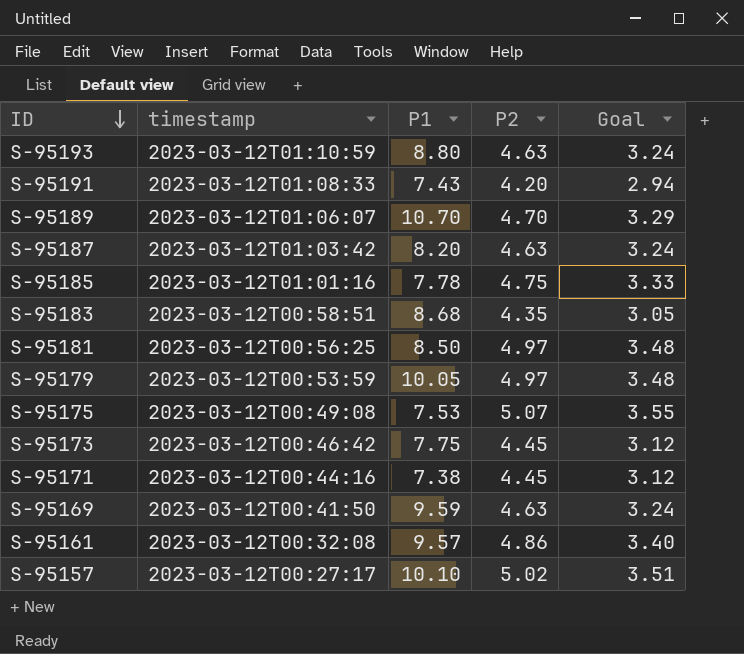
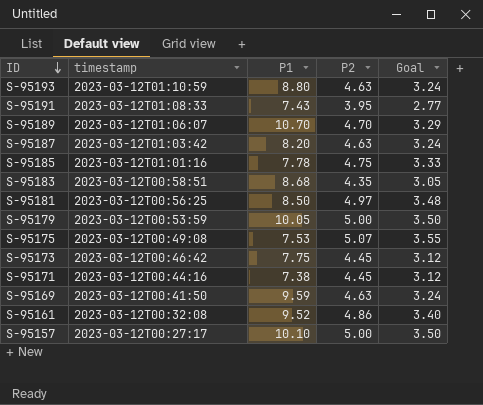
S-95191 | P2: 4.20 -> 3.95
S-95191 | Goal: 2.94 -> 2.77
S-95179 | P2: 4.97 -> 5.00
S-95179 | Goal: 3.48 -> 3.50
S-95161 | P1: 9.57 -> 9.52
S-95157 | P2: 5.02 -> 5.00
S-95157 | Goal: 3.51 -> 3.50

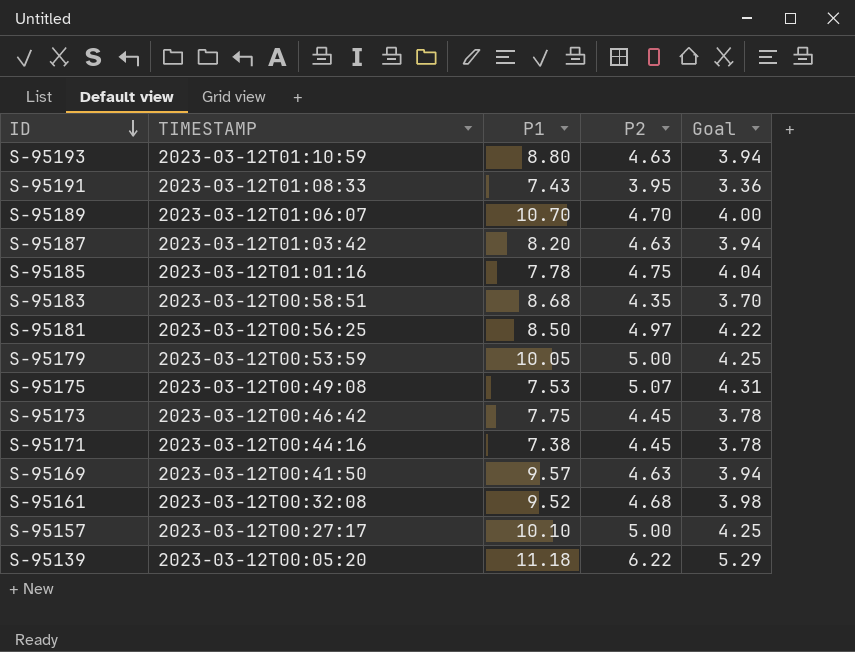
column name: timestamp -> TIMESTAMP
column Goal | formula: [P2] * 0.7 -> [P2] * 0.85
S-95169 | P1: 9.59 -> 9.57
S-95161 | P2: 4.86 -> 4.68
row S-95139: none -> 2023-03-12T00:05:20 | 11.18 | 6.22 | 5.29

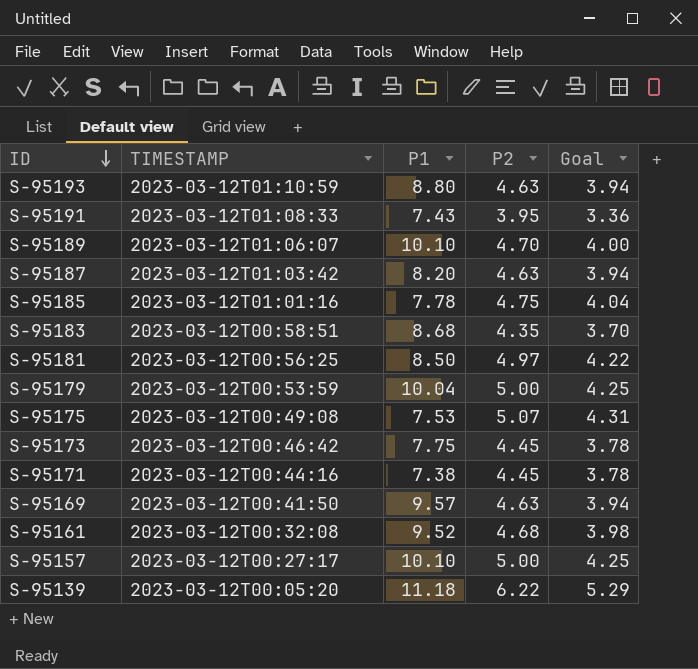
S-95189 | P1: 10.70 -> 10.10
S-95179 | P1: 10.05 -> 10.04

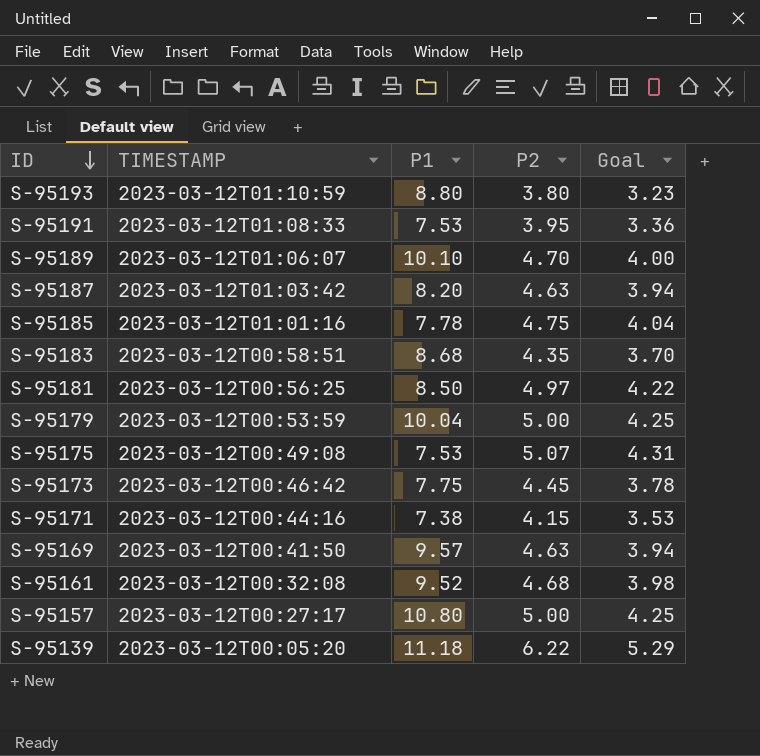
S-95193 | P2: 4.63 -> 3.80
S-95193 | Goal: 3.94 -> 3.23
S-95191 | P1: 7.43 -> 7.53
S-95171 | P2: 4.45 -> 4.15
S-95171 | Goal: 3.78 -> 3.53
S-95157 | P1: 10.10 -> 10.80

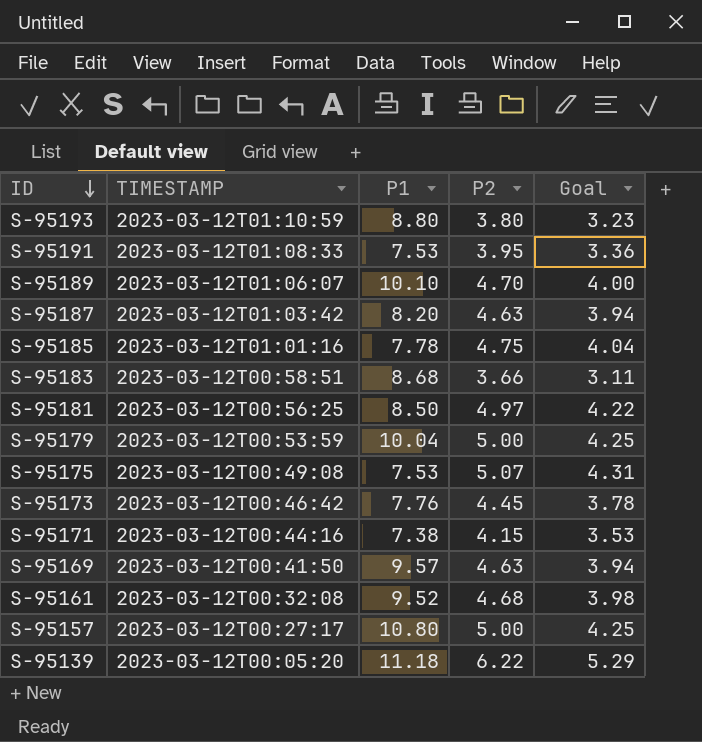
S-95183 | P2: 4.35 -> 3.66
S-95183 | Goal: 3.70 -> 3.11
S-95173 | P1: 7.75 -> 7.76

